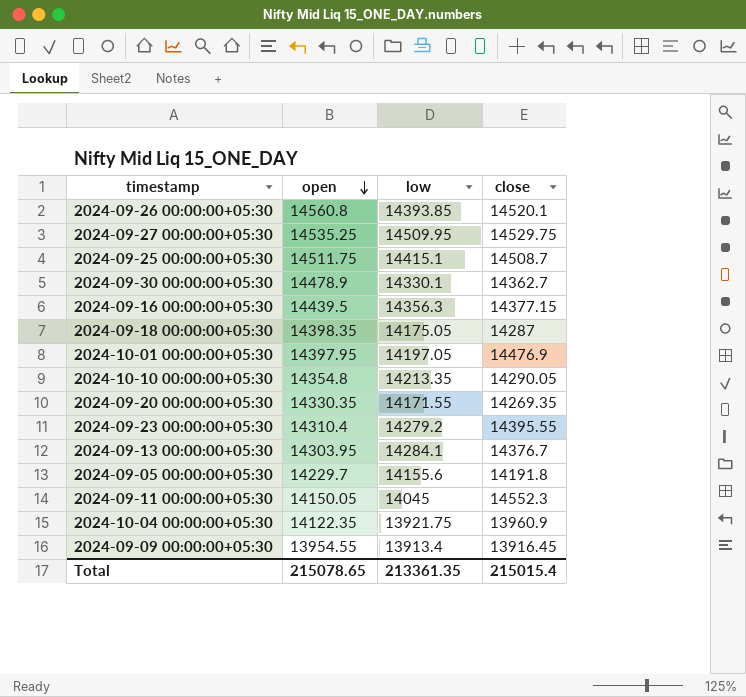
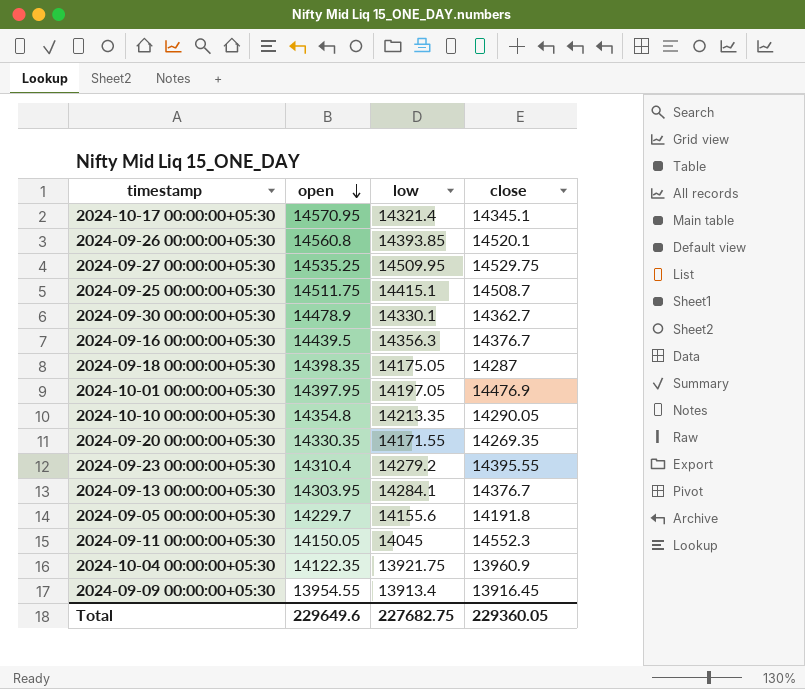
row 2024-10-17 00:00:00+05:30: none -> 14570.95 | 14321.4 | 14345.1
2024-09-16 00:00:00+05:30 | close: 14377.15 -> 14376.7
Total | open: 215078.65 -> 229649.6
Total | low: 213361.35 -> 227682.75
Total | close: 215015.4 -> 229360.05

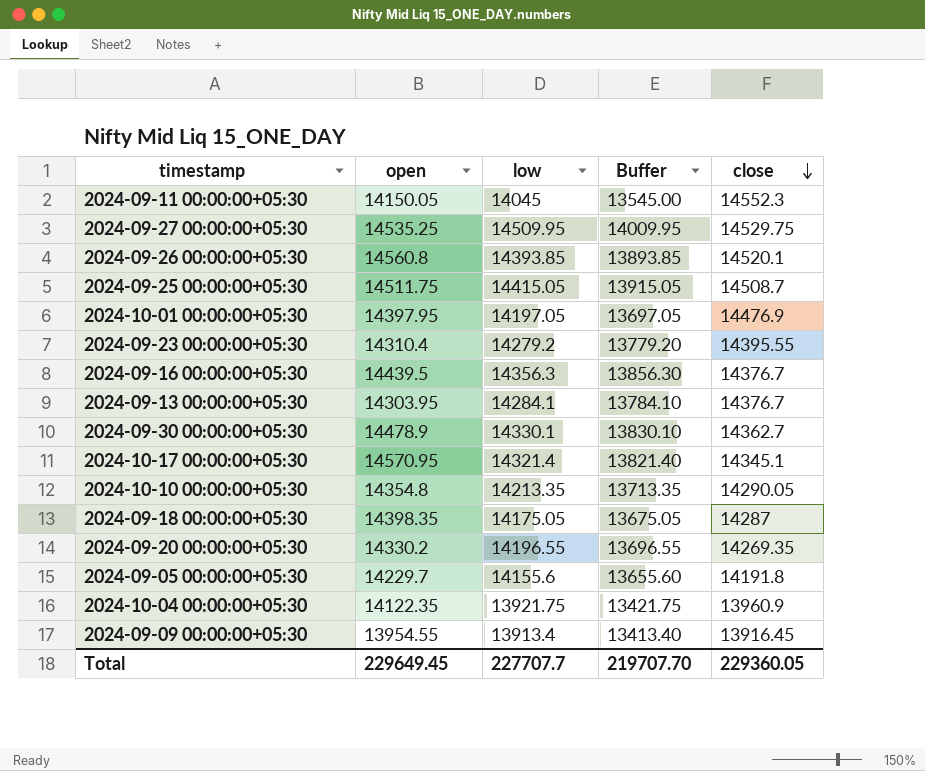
row order: open descending -> close descending
column Buffer | formula: none -> [low] - 500
2024-09-25 00:00:00+05:30 | low: 14415.1 -> 14415.05
2024-09-20 00:00:00+05:30 | open: 14330.35 -> 14330.2
2024-09-20 00:00:00+05:30 | low: 14171.55 -> 14196.55
Total | open: 229649.6 -> 229649.45
Total | low: 227682.75 -> 227707.7

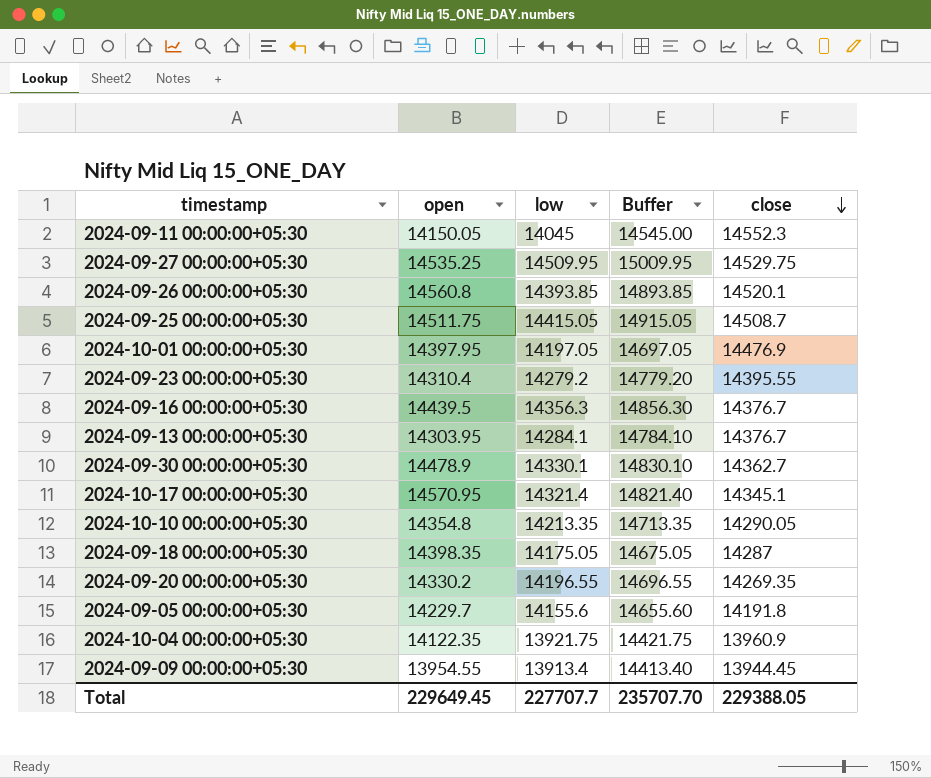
column Buffer | formula: [low] - 500 -> [low] + 500
2024-09-09 00:00:00+05:30 | close: 13916.45 -> 13944.45
Total | Buffer: 219707.70 -> 235707.70
Total | close: 229360.05 -> 229388.05

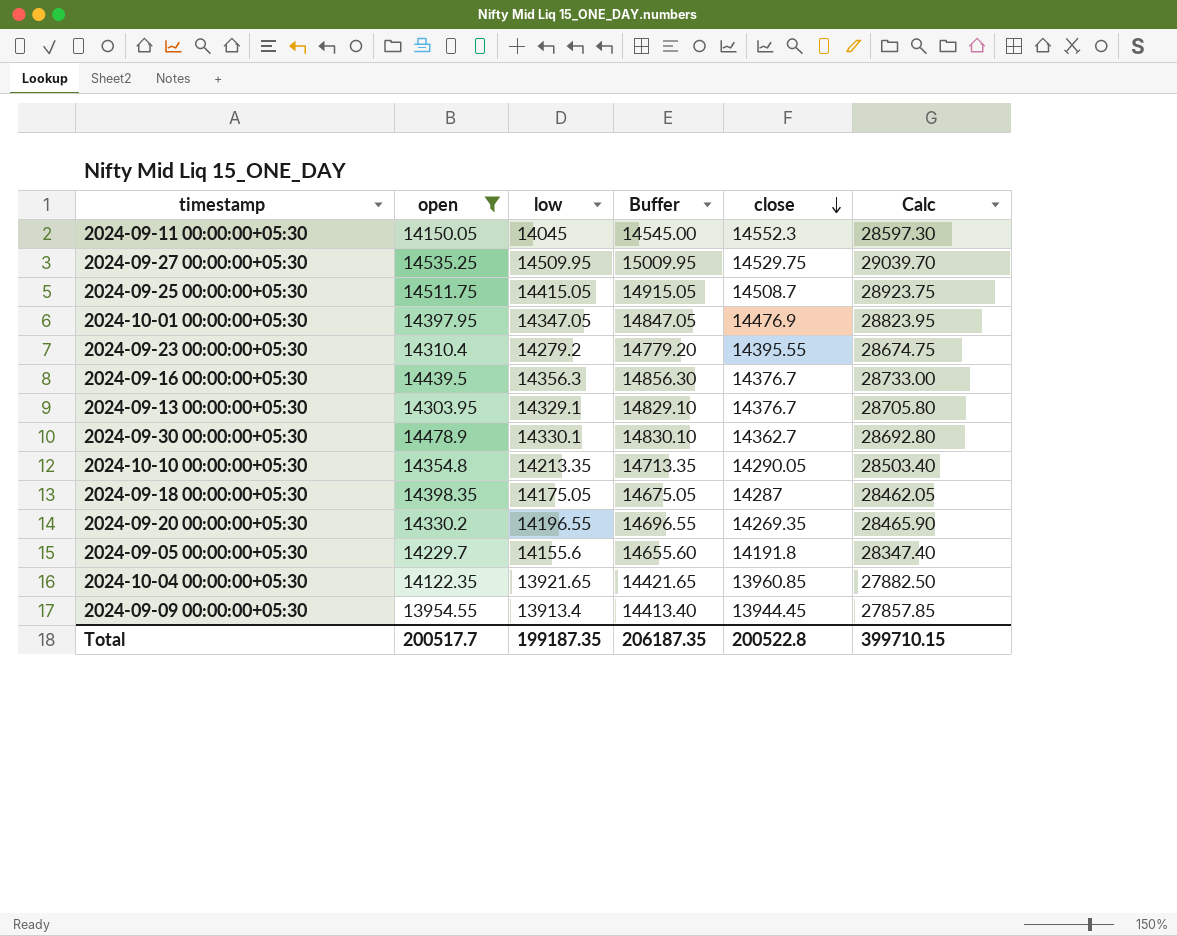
filter: none -> open <= 14535.25
column Calc | formula: none -> [low] + [close]
2024-10-01 00:00:00+05:30 | low: 14197.05 -> 14347.05
2024-10-01 00:00:00+05:30 | Buffer: 14697.05 -> 14847.05
2024-09-13 00:00:00+05:30 | low: 14284.1 -> 14329.1
2024-09-13 00:00:00+05:30 | Buffer: 14784.10 -> 14829.10
2024-10-04 00:00:00+05:30 | low: 13921.75 -> 13921.65
2024-10-04 00:00:00+05:30 | Buffer: 14421.75 -> 14421.65
2024-10-04 00:00:00+05:30 | close: 13960.9 -> 13960.85
Total | open: 229649.45 -> 200517.7
Total | low: 227707.7 -> 199187.35
Total | Buffer: 235707.70 -> 206187.35
Total | close: 229388.05 -> 200522.8

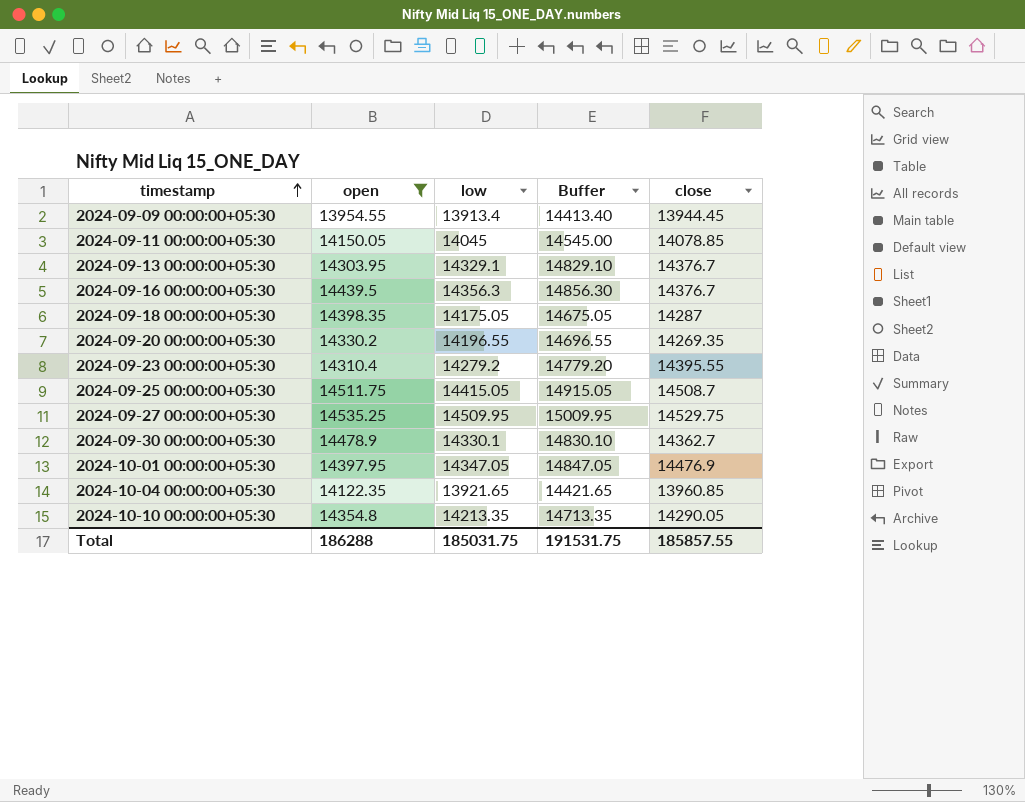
row order: close descending -> timestamp ascending
column Calc | formula: [low] + [close] -> none
row 2024-09-05 00:00:00+05:30: 14229.7 | 14155.6 | 14655.60 | 14191.8 | 28347.40 -> none
2024-09-11 00:00:00+05:30 | close: 14552.3 -> 14078.85
Total | open: 200517.7 -> 186288
Total | low: 199187.35 -> 185031.75
Total | Buffer: 206187.35 -> 191531.75
Total | close: 200522.8 -> 185857.55

